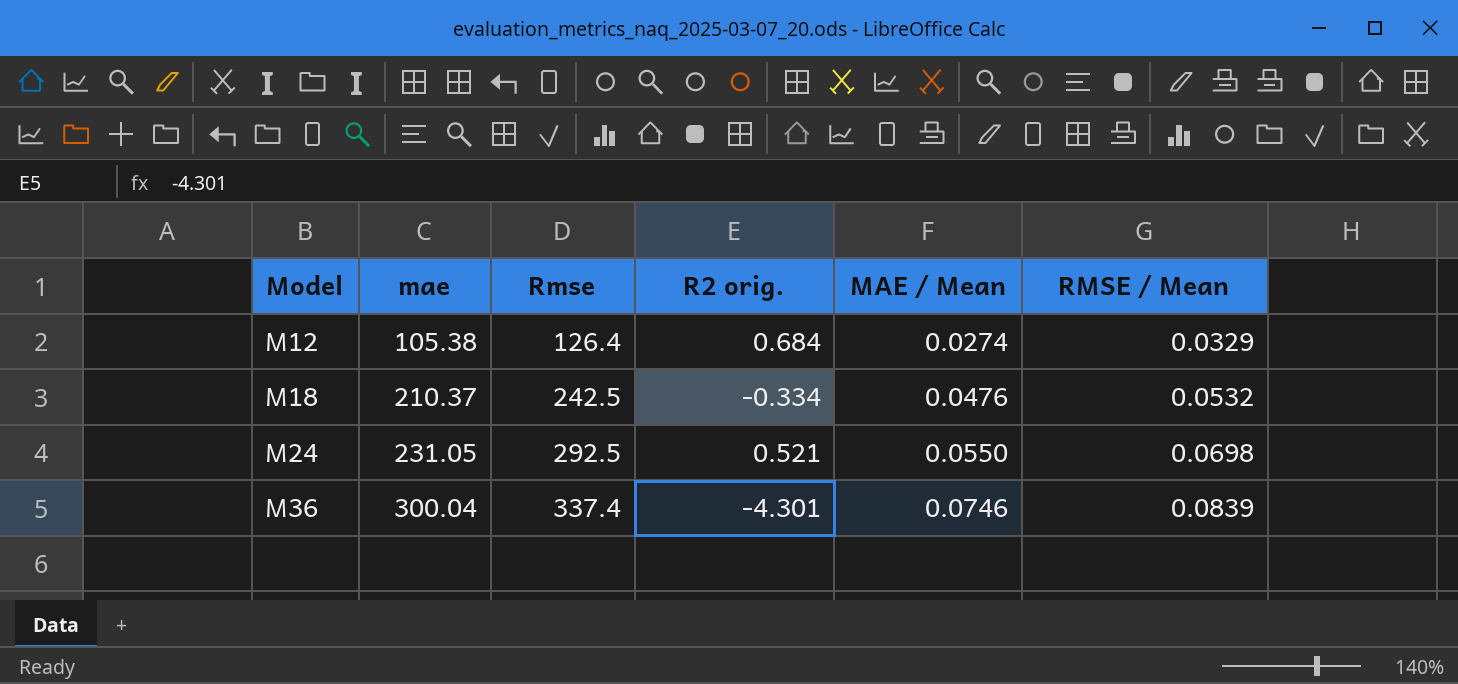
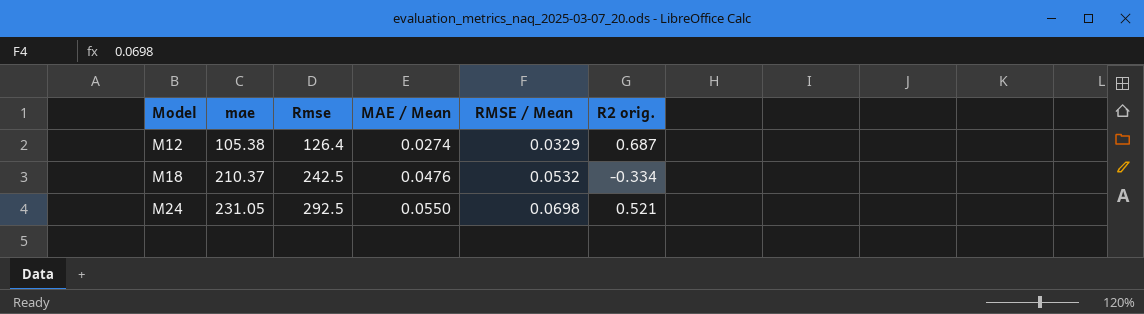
column R2 orig. | position: 4 -> 6
row M36: 300.04 | 337.4 | -4.301 | 0.0746 | 0.0839 -> none
M12 | R2 orig.: 0.684 -> 0.687

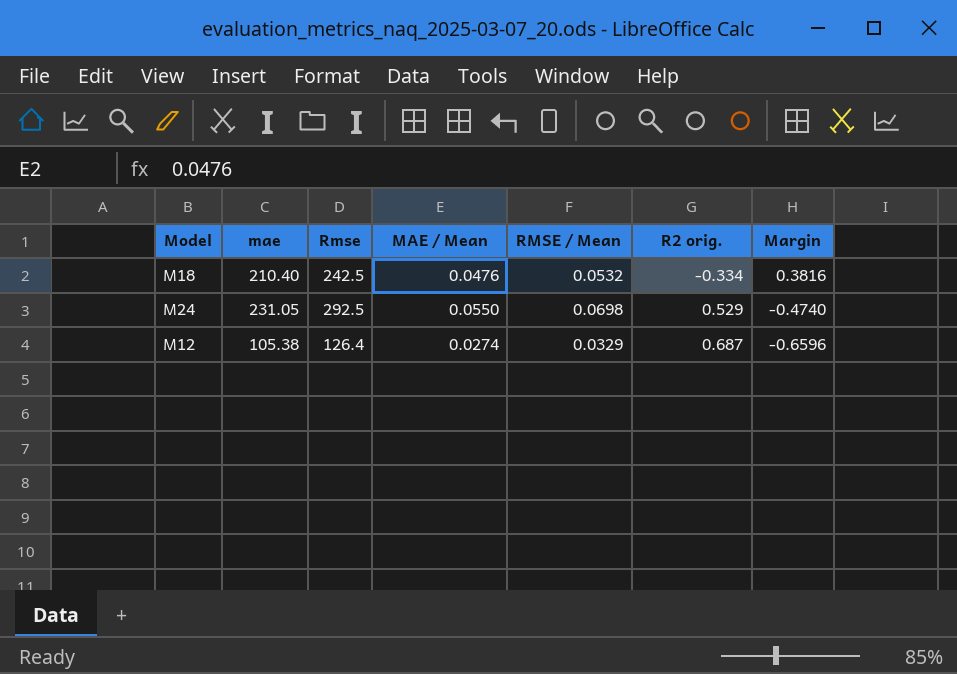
row order: Model ascending -> R2 orig. ascending
column Margin | formula: none -> [MAE / Mean] - [R2 orig.]
M18 | mae: 210.37 -> 210.40
M24 | R2 orig.: 0.521 -> 0.529

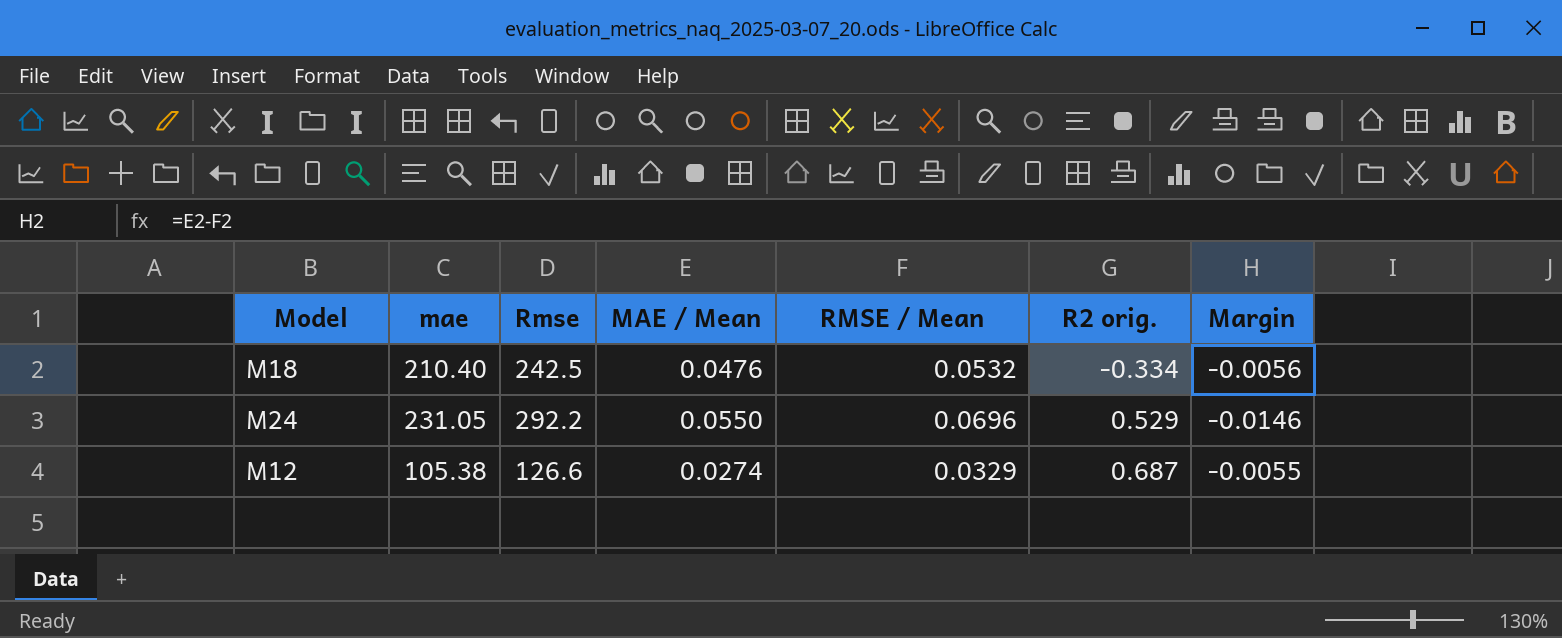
column Margin | formula: [MAE / Mean] - [R2 orig.] -> [MAE / Mean] - [RMSE / Mean]
M24 | Rmse: 292.5 -> 292.2
M24 | RMSE / Mean: 0.0698 -> 0.0696
M12 | Rmse: 126.4 -> 126.6

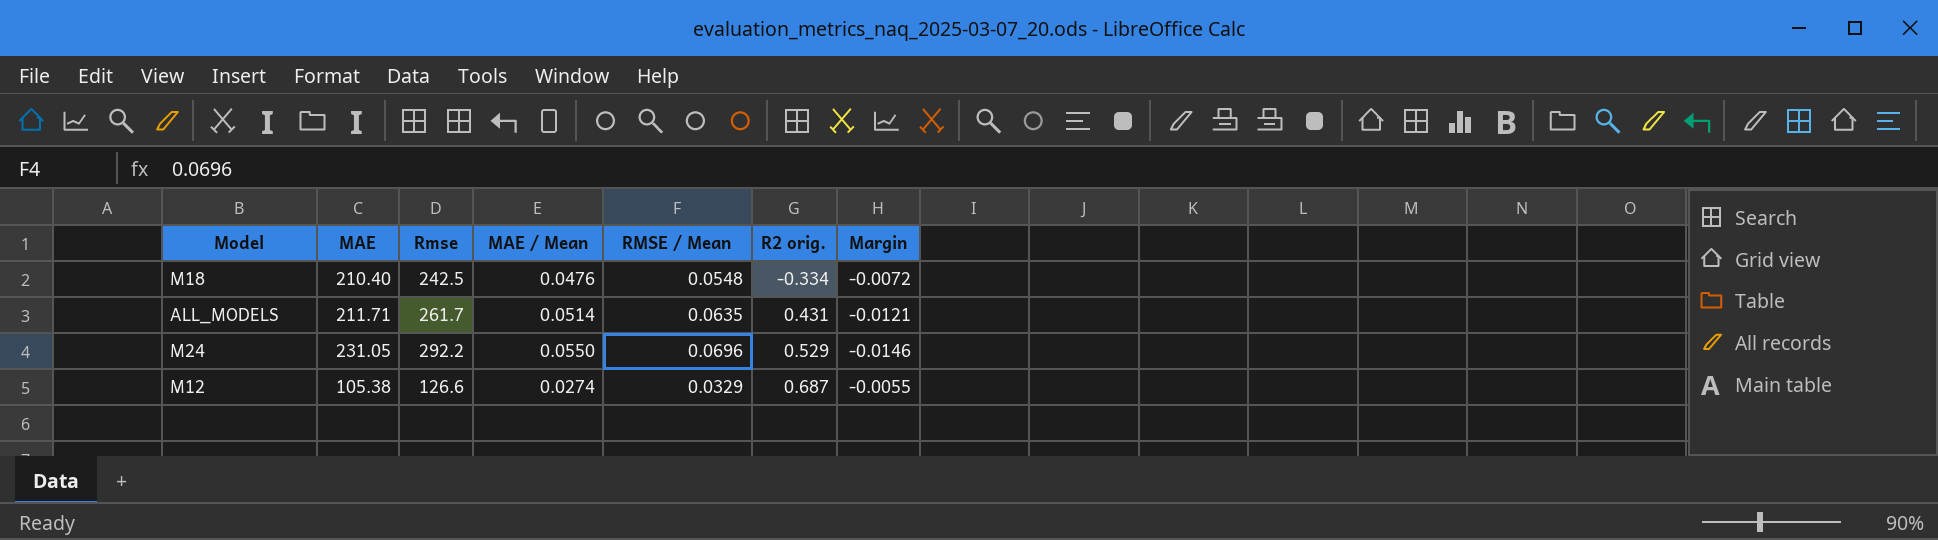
column name: mae -> MAE
M18 | RMSE / Mean: 0.0532 -> 0.0548
M18 | Margin: -0.0056 -> -0.0072
row ALL_MODELS: none -> 211.71 | 261.7 | 0.0514 | 0.0635 | 0.431 | -0.0121

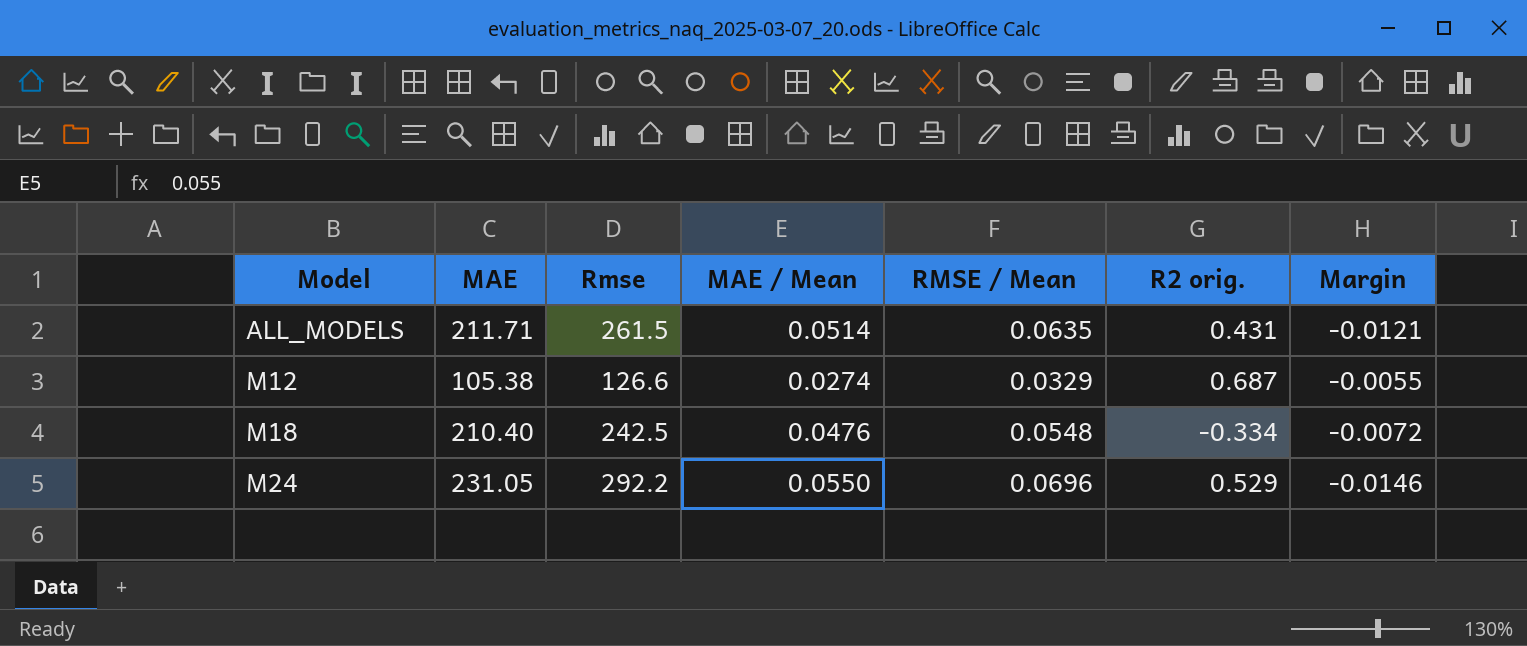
row order: R2 orig. ascending -> Model ascending
ALL_MODELS | Rmse: 261.7 -> 261.5

